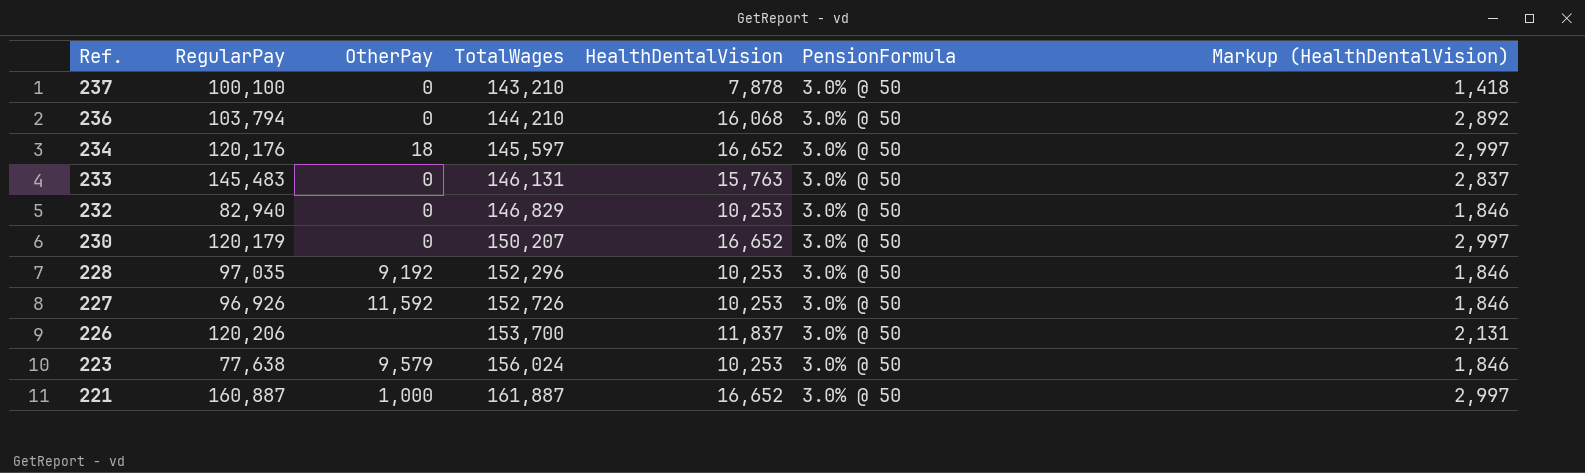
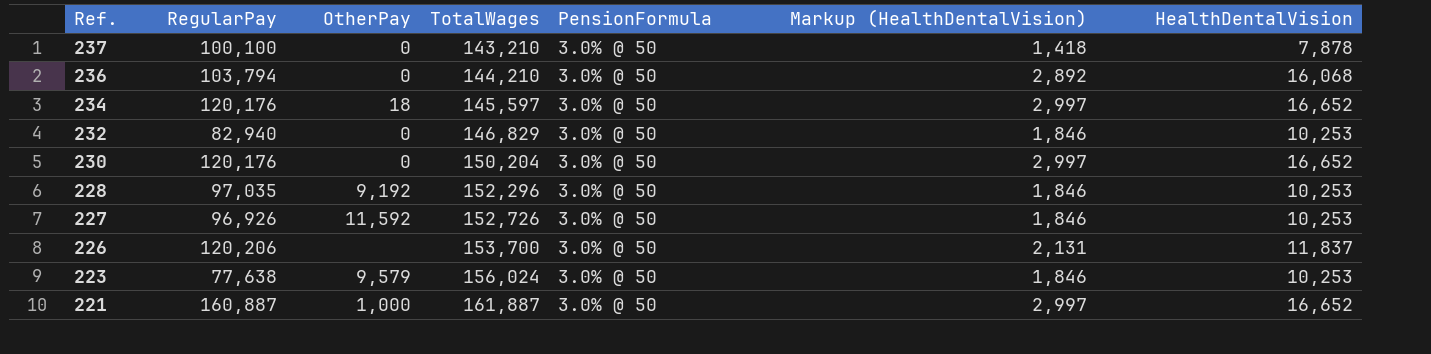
column HealthDentalVision | position: 5 -> 7
row 233: 145,483 | 0 | 146,131 | 15,763 | 3.0% @ 50 | 2,837 -> none
230 | RegularPay: 120,179 -> 120,176
230 | TotalWages: 150,207 -> 150,204

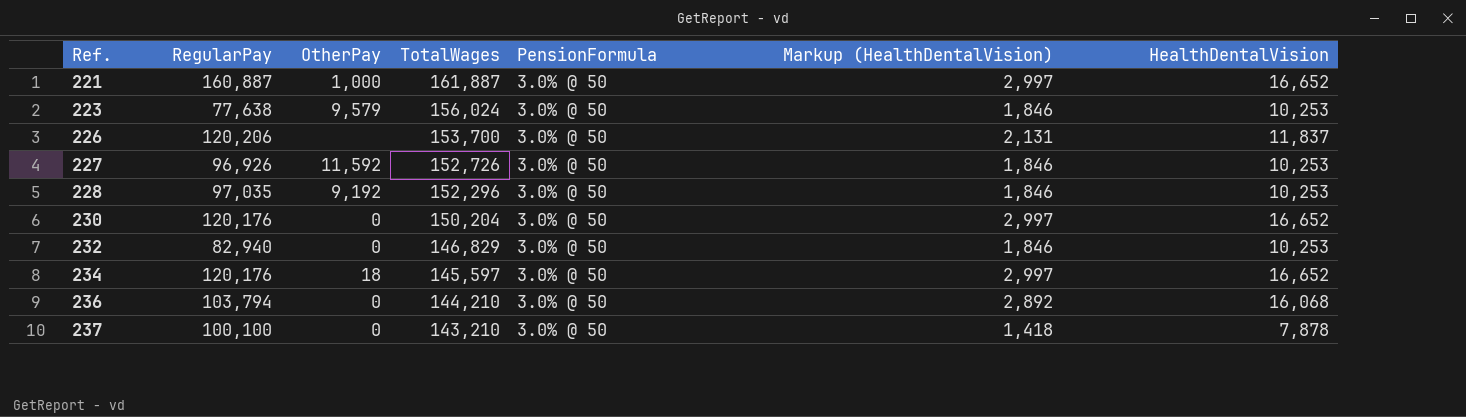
row order: Ref. descending -> Ref. ascending

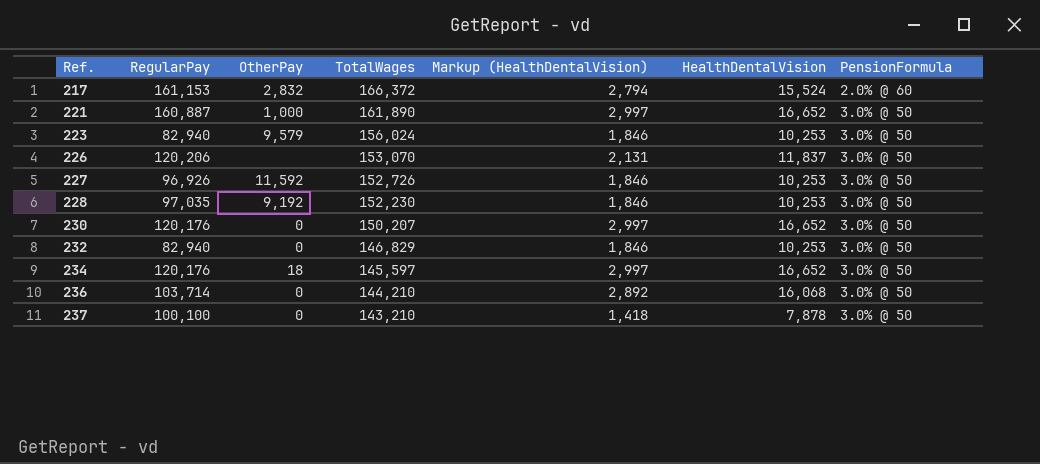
column PensionFormula | position: 5 -> 7
row 217: none -> 161,153 | 2,832 | 166,372 | 2,794 | 15,524 | 2.0% @ 60
221 | TotalWages: 161,887 -> 161,890
223 | RegularPay: 77,638 -> 82,940
226 | TotalWages: 153,700 -> 153,070
228 | TotalWages: 152,296 -> 152,230
230 | TotalWages: 150,204 -> 150,207
236 | RegularPay: 103,794 -> 103,714

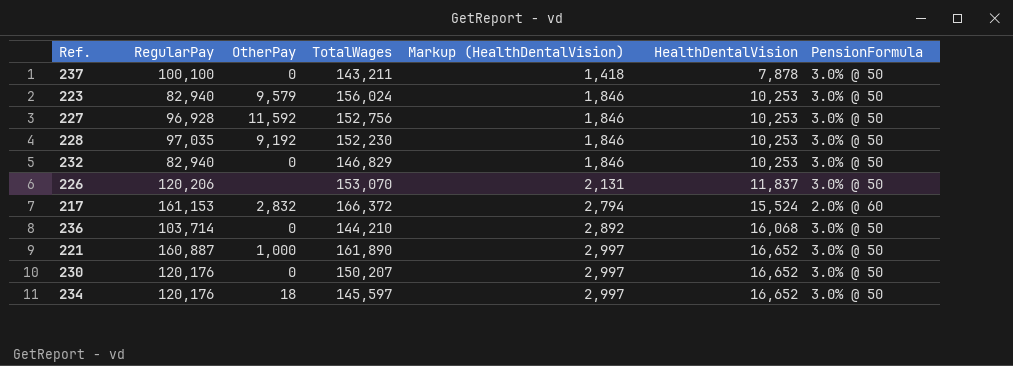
row order: Ref. ascending -> Markup (HealthDentalVision) ascending
237 | TotalWages: 143,210 -> 143,211
227 | RegularPay: 96,926 -> 96,928
227 | TotalWages: 152,726 -> 152,756

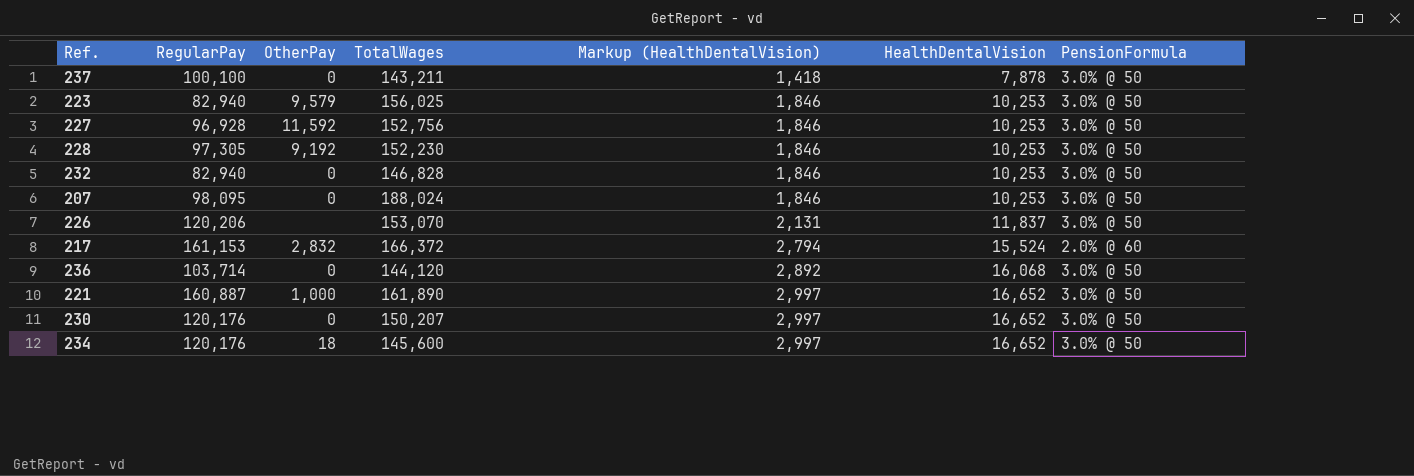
223 | TotalWages: 156,024 -> 156,025
228 | RegularPay: 97,035 -> 97,305
232 | TotalWages: 146,829 -> 146,828
row 207: none -> 98,095 | 0 | 188,024 | 1,846 | 10,253 | 3.0% @ 50
236 | TotalWages: 144,210 -> 144,120
234 | TotalWages: 145,597 -> 145,600

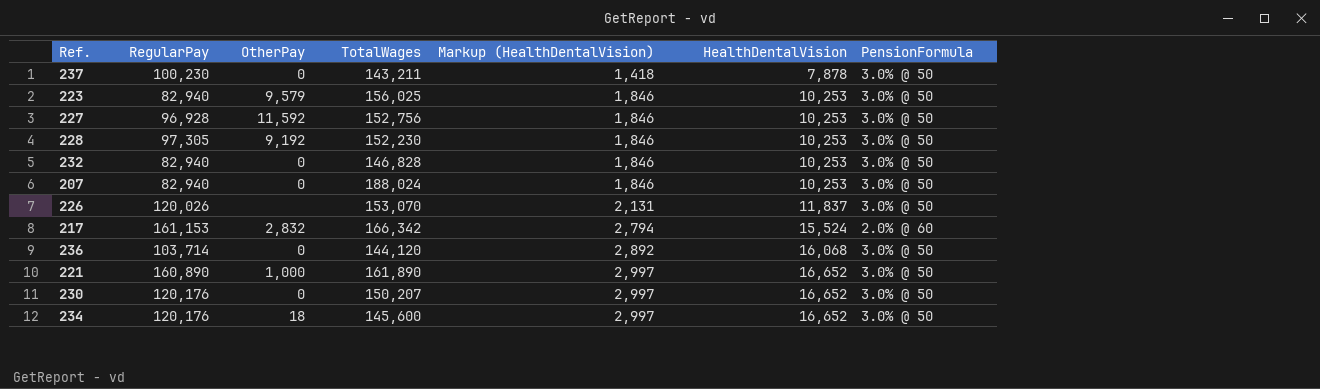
237 | RegularPay: 100,100 -> 100,230
207 | RegularPay: 98,095 -> 82,940
226 | RegularPay: 120,206 -> 120,026
217 | TotalWages: 166,372 -> 166,342
221 | RegularPay: 160,887 -> 160,890

